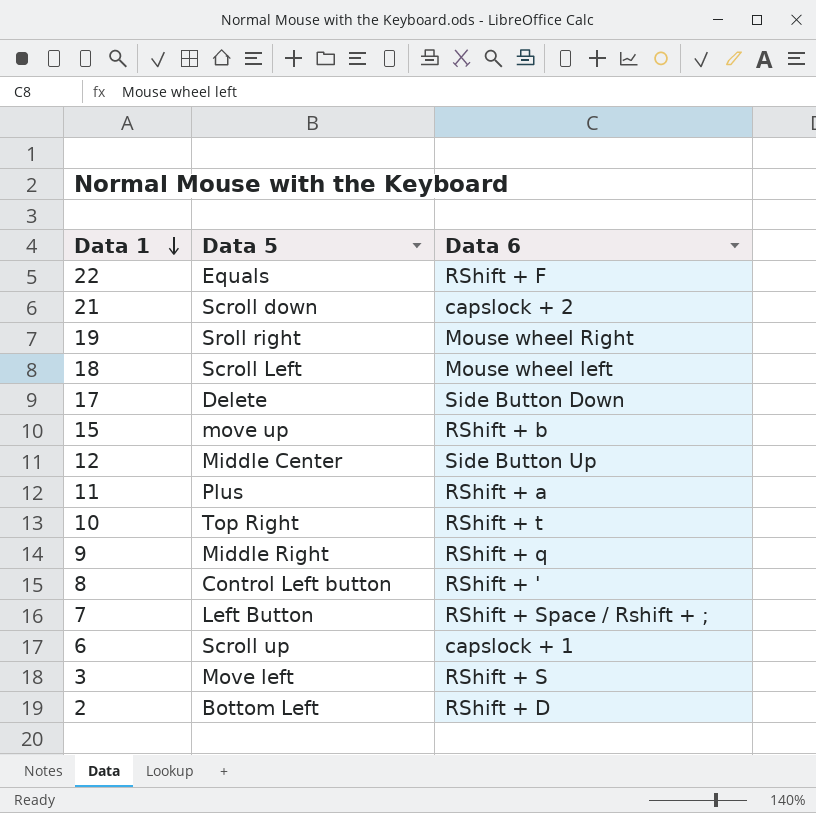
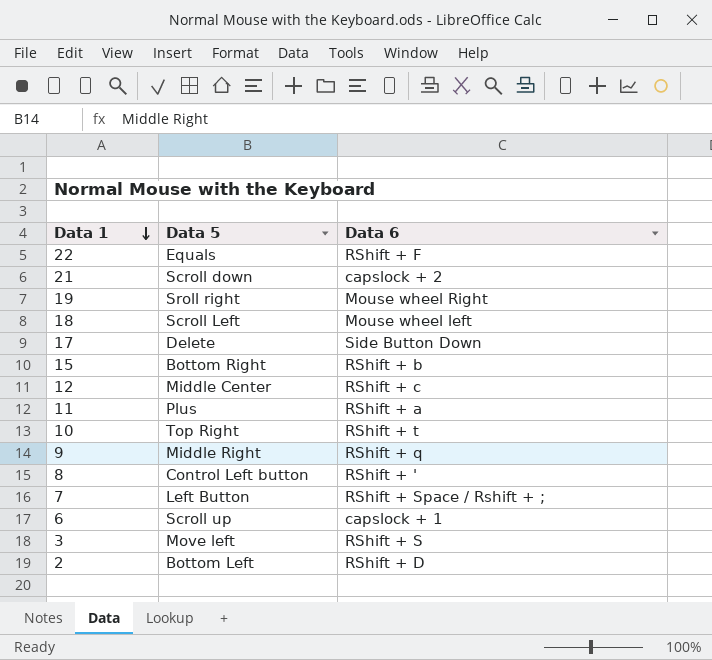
15 | Data 5: move up -> Bottom Right
12 | Data 6: Side Button Up -> RShift + c

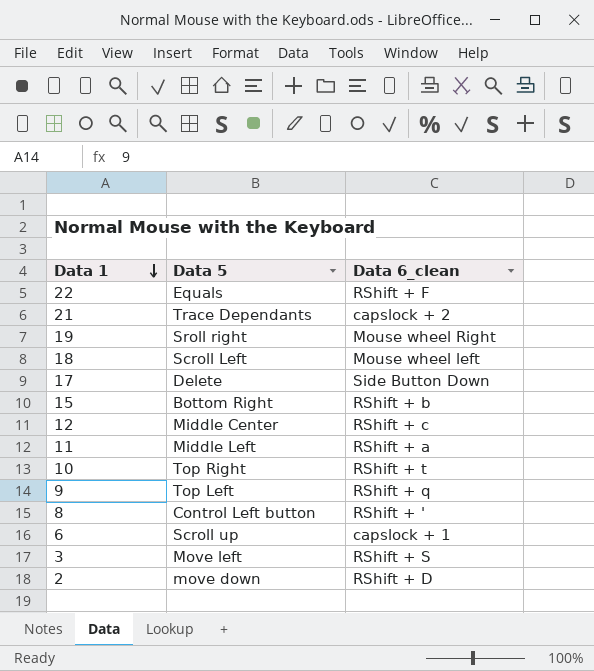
column name: Data 6 -> Data 6_clean
row 7: Left Button | RShift + Space / Rshift + ; -> none
21 | Data 5: Scroll down -> Trace Dependants
11 | Data 5: Plus -> Middle Left
9 | Data 5: Middle Right -> Top Left
2 | Data 5: Bottom Left -> move down

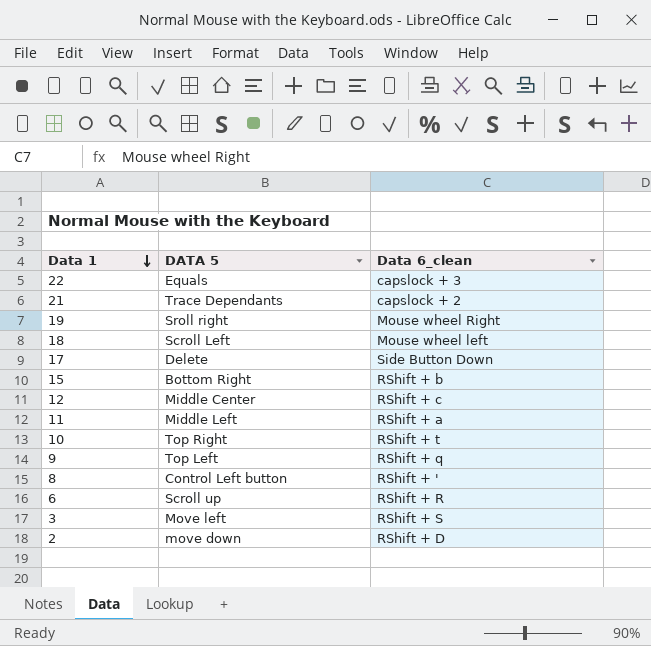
column name: Data 5 -> DATA 5
22 | Data 6_clean: RShift + F -> capslock + 3
6 | Data 6_clean: capslock + 1 -> RShift + R

